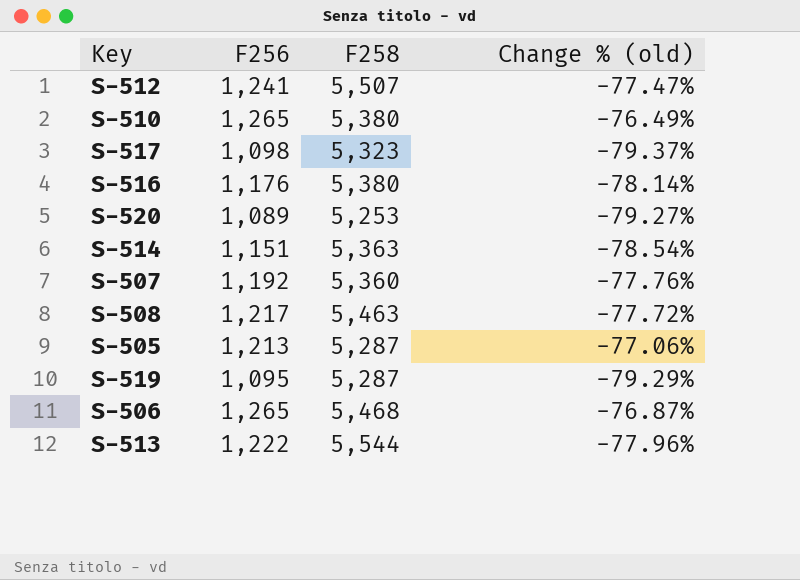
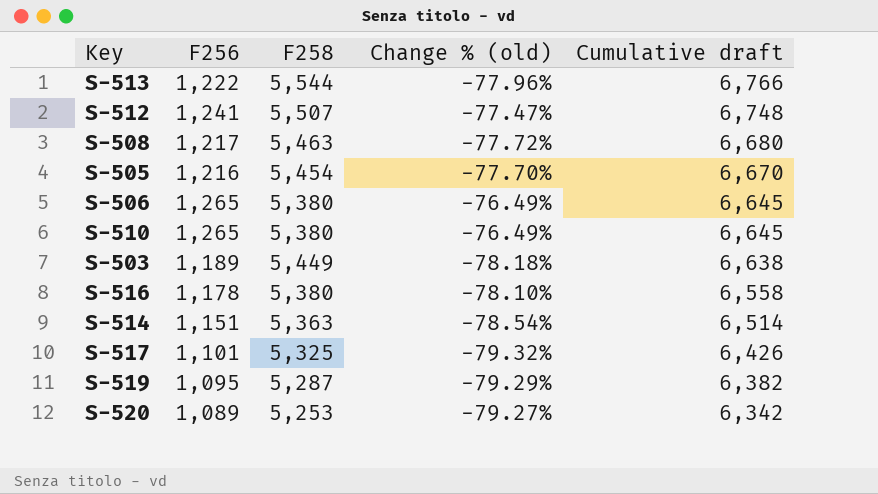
row order: none -> Cumulative draft descending
column Cumulative draft | formula: none -> [F256] + [F258]
row S-507: 1,192 | 5,360 | -77.76% -> none
S-505 | F256: 1,213 -> 1,216
S-505 | F258: 5,287 -> 5,454
S-505 | Change % (old): -77.06% -> -77.70%
S-506 | F258: 5,468 -> 5,380
S-506 | Change % (old): -76.87% -> -76.49%
row S-503: none -> 1,189 | 5,449 | -78.18% | 6,638
S-516 | F256: 1,176 -> 1,178
S-516 | Change % (old): -78.14% -> -78.10%
S-517 | F256: 1,098 -> 1,101
S-517 | F258: 5,323 -> 5,325
S-517 | Change % (old): -79.37% -> -79.32%

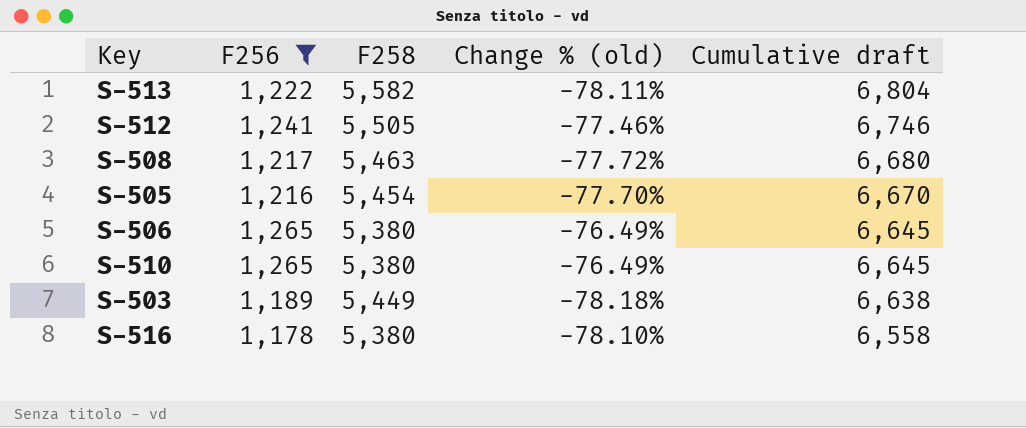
filter: none -> F256 >= 1,178
S-513 | F258: 5,544 -> 5,582
S-513 | Change % (old): -77.96% -> -78.11%
S-513 | Cumulative draft: 6,766 -> 6,804
S-512 | F258: 5,507 -> 5,505
S-512 | Change % (old): -77.47% -> -77.46%
S-512 | Cumulative draft: 6,748 -> 6,746

